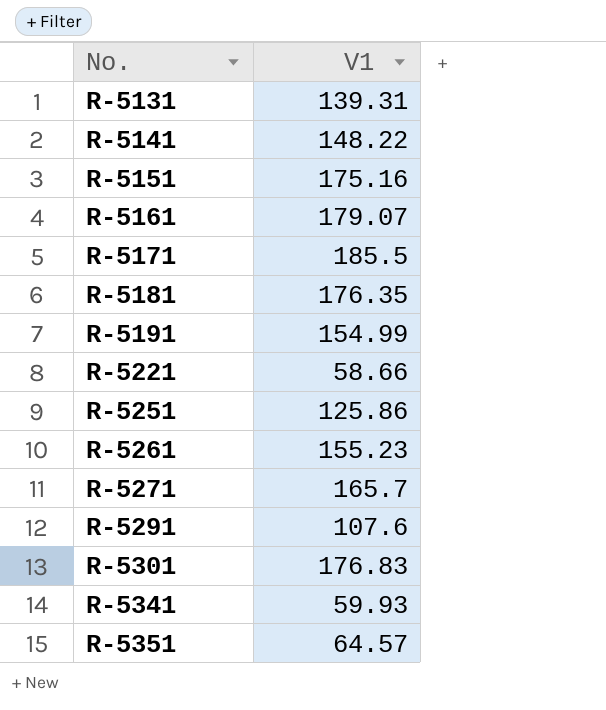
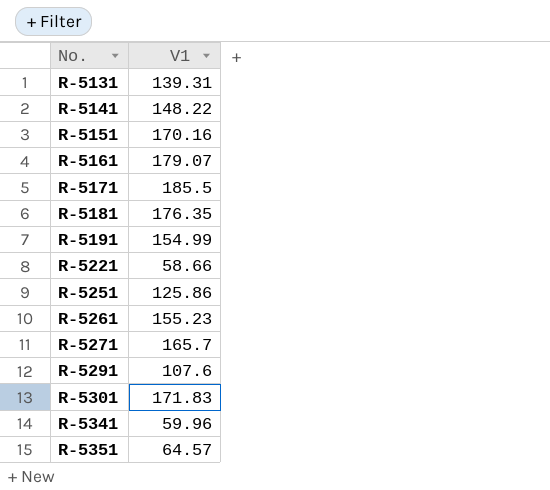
R-5151 | V1: 175.16 -> 170.16
R-5301 | V1: 176.83 -> 171.83
R-5341 | V1: 59.93 -> 59.96

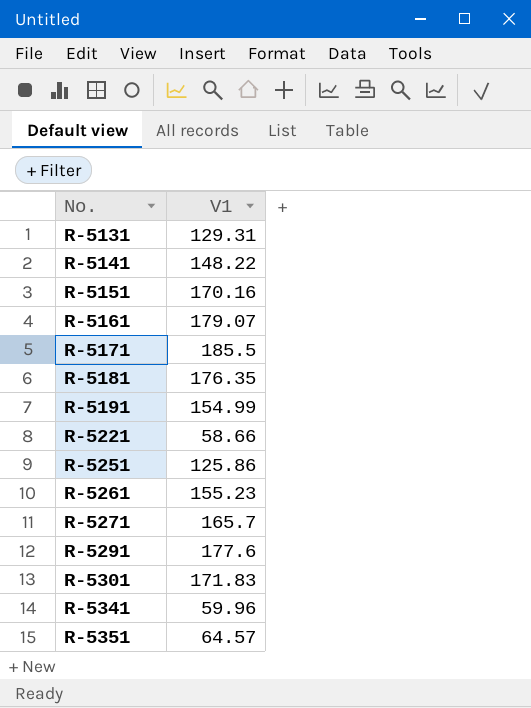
R-5131 | V1: 139.31 -> 129.31
R-5291 | V1: 107.6 -> 177.6

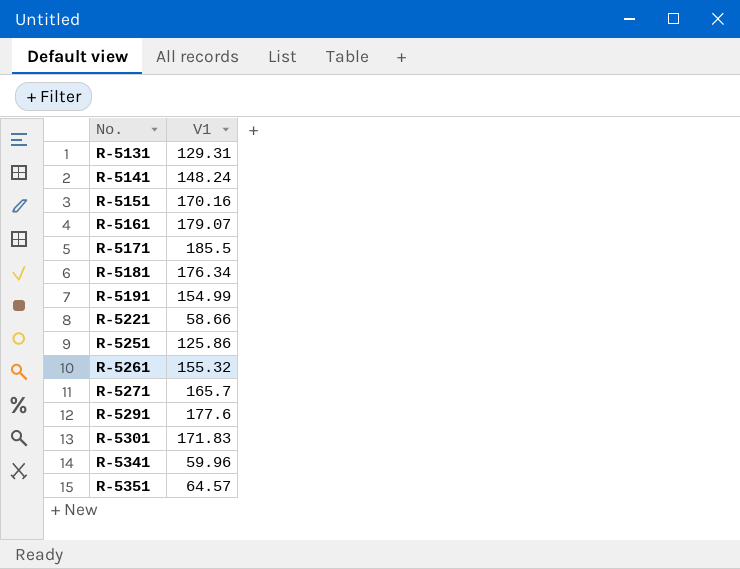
R-5141 | V1: 148.22 -> 148.24
R-5181 | V1: 176.35 -> 176.34
R-5261 | V1: 155.23 -> 155.32

